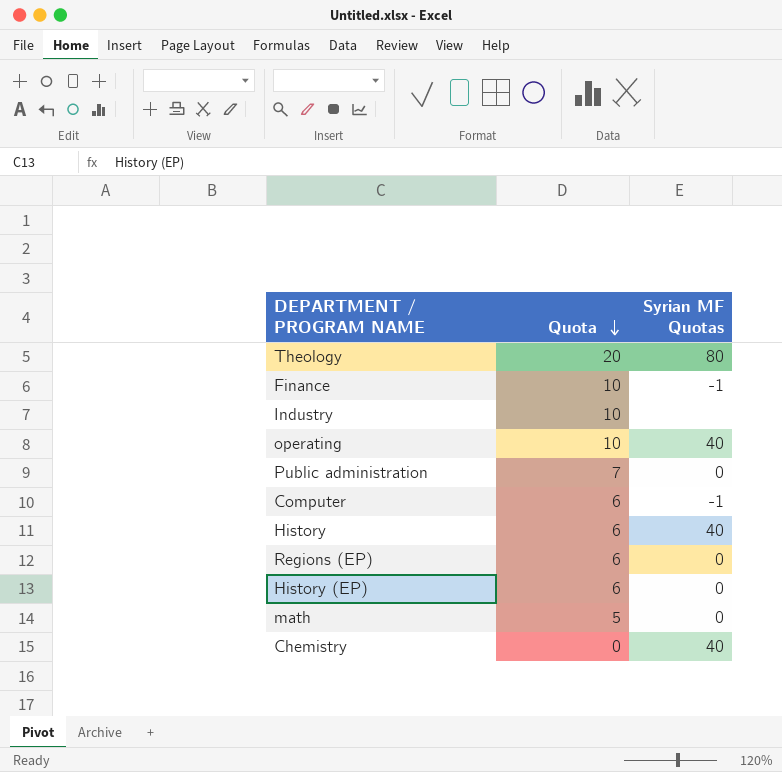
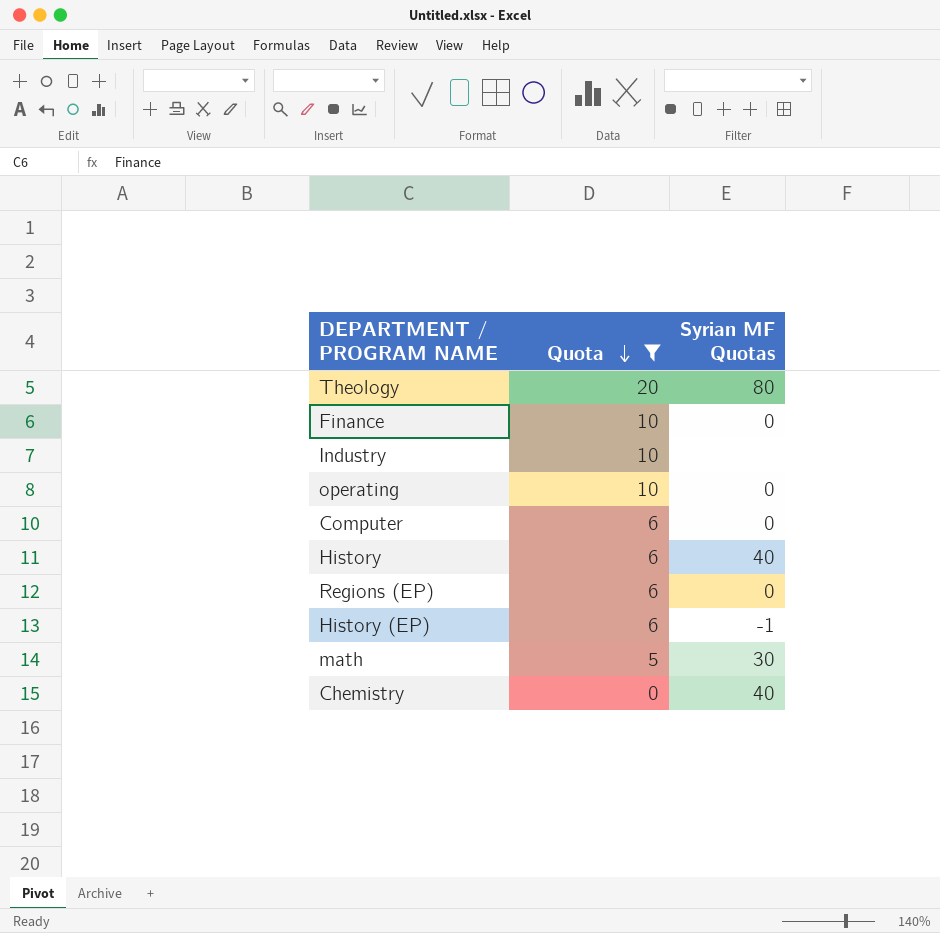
filter: none -> Quota != 7
Finance | Syrian MF Quotas: -1 -> 0
operating | Syrian MF Quotas: 40 -> 0
Computer | Syrian MF Quotas: -1 -> 0
History (EP) | Syrian MF Quotas: 0 -> -1
math | Syrian MF Quotas: 0 -> 30

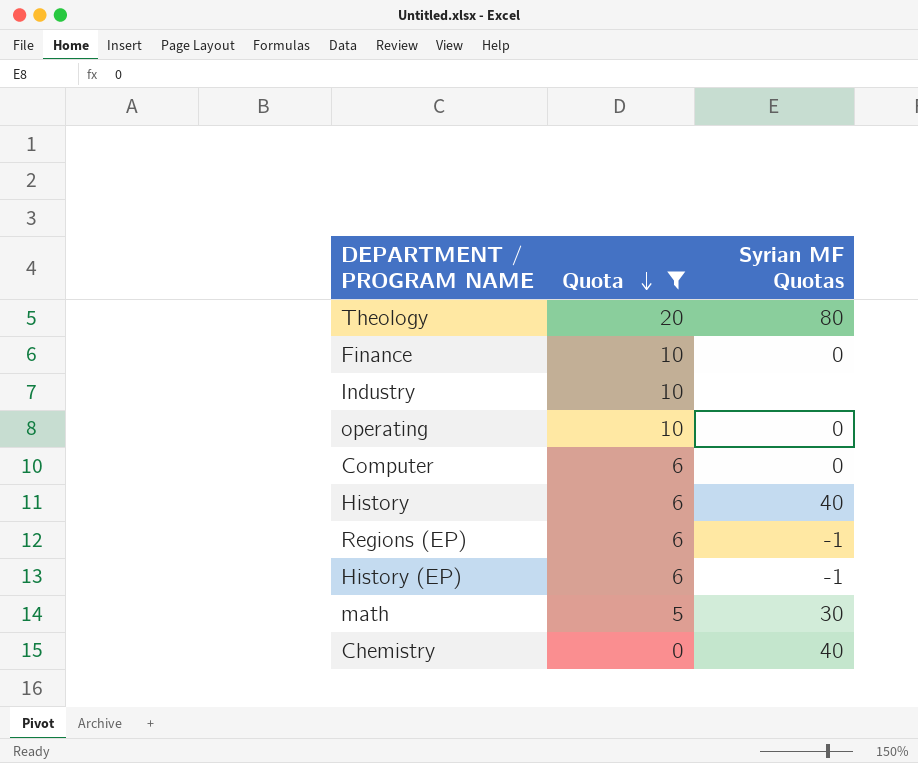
Regions (EP) | Syrian MF Quotas: 0 -> -1

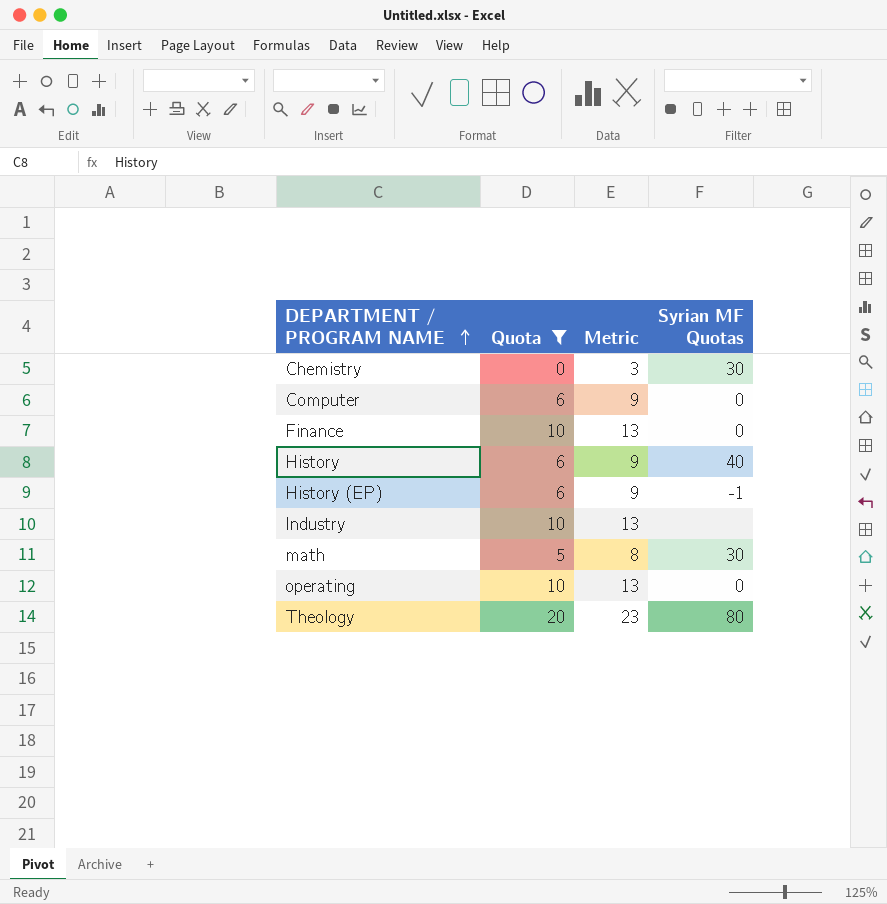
row order: Quota descending -> DEPARTMENT / PROGRAM NAME ascending
column Metric | formula: none -> [Quota] + 3
row Regions (EP): 6 | -1 -> none
Chemistry | Syrian MF Quotas: 40 -> 30

